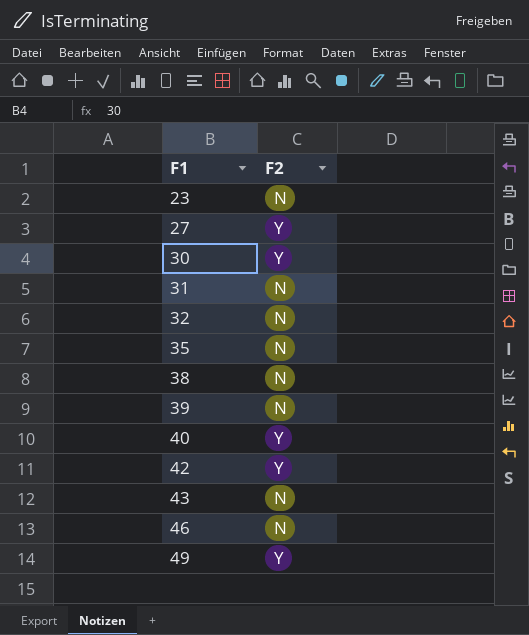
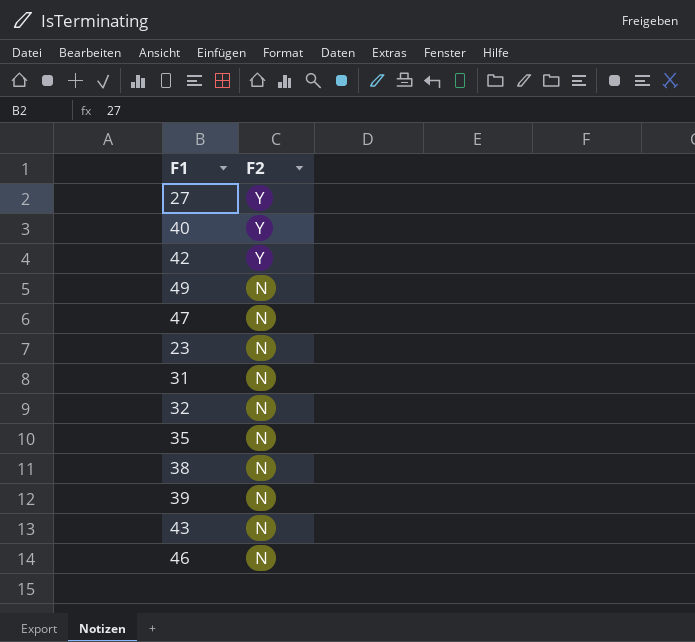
row order: F1 ascending -> F2 descending
row 30: Y -> none
49 | F2: Y -> N
row 47: none -> N

